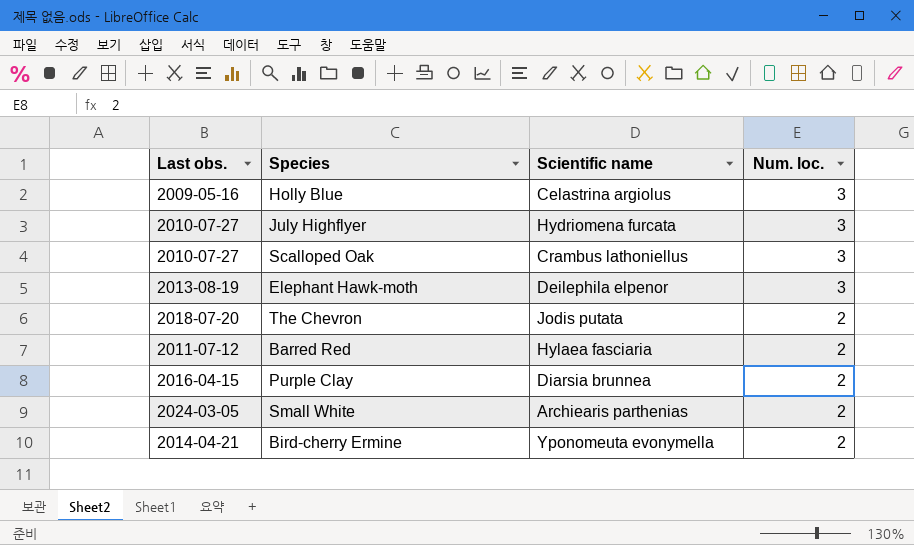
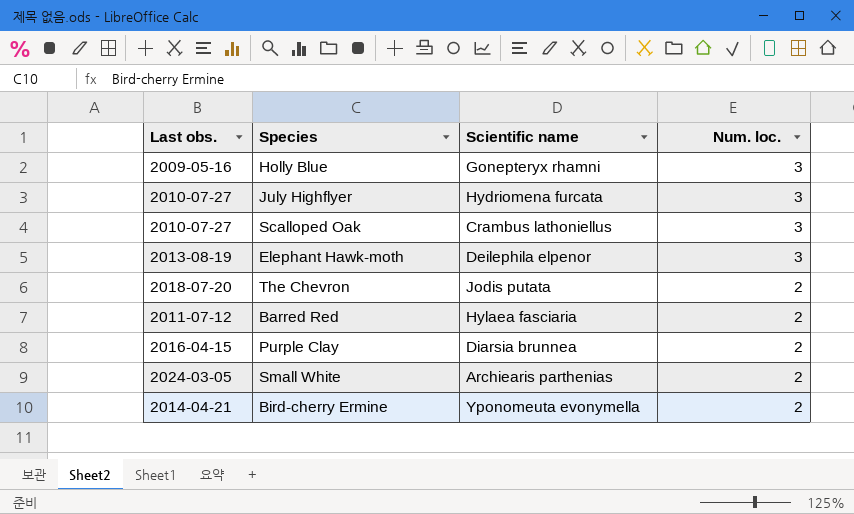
Holly Blue | Scientific name: Celastrina argiolus -> Gonepteryx rhamni

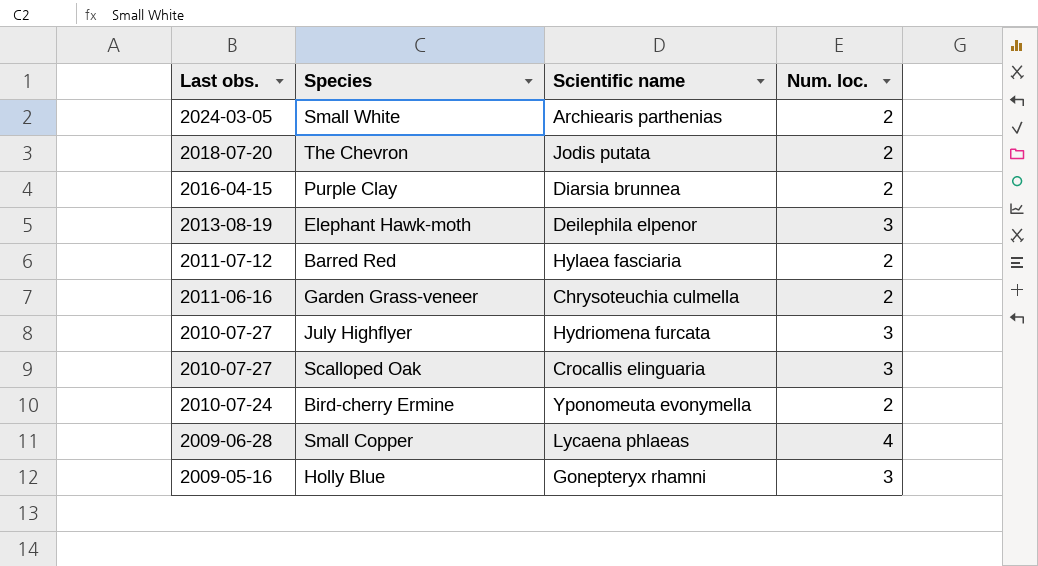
row order: Num. loc. descending -> Last obs. descending
row Garden Grass-veneer: none -> 2011-06-16 | Chrysoteuchia culmella | 2
Scalloped Oak | Scientific name: Crambus lathoniellus -> Crocallis elinguaria
Bird-cherry Ermine | Last obs.: 2014-04-21 -> 2010-07-24
row Small Copper: none -> 2009-06-28 | Lycaena phlaeas | 4

